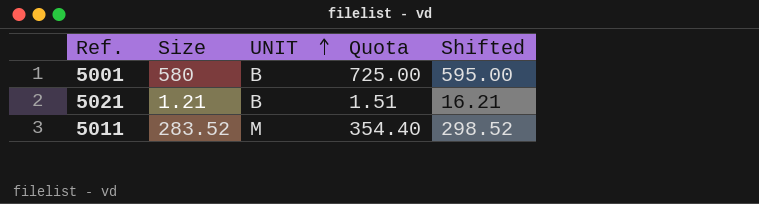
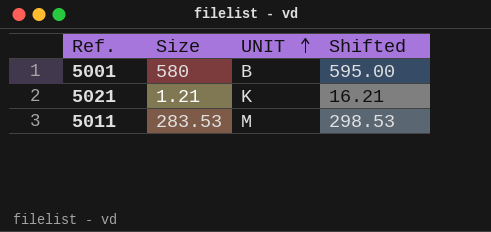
column Quota | formula: [Size] * 1.25 -> none
5021 | UNIT: B -> K
5011 | Size: 283.52 -> 283.53
5011 | Shifted: 298.52 -> 298.53

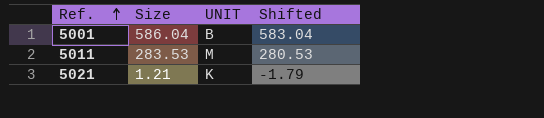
row order: UNIT ascending -> Ref. ascending
column Shifted | formula: [Size] + 15 -> [Size] - 3
5001 | Size: 580 -> 586.04

